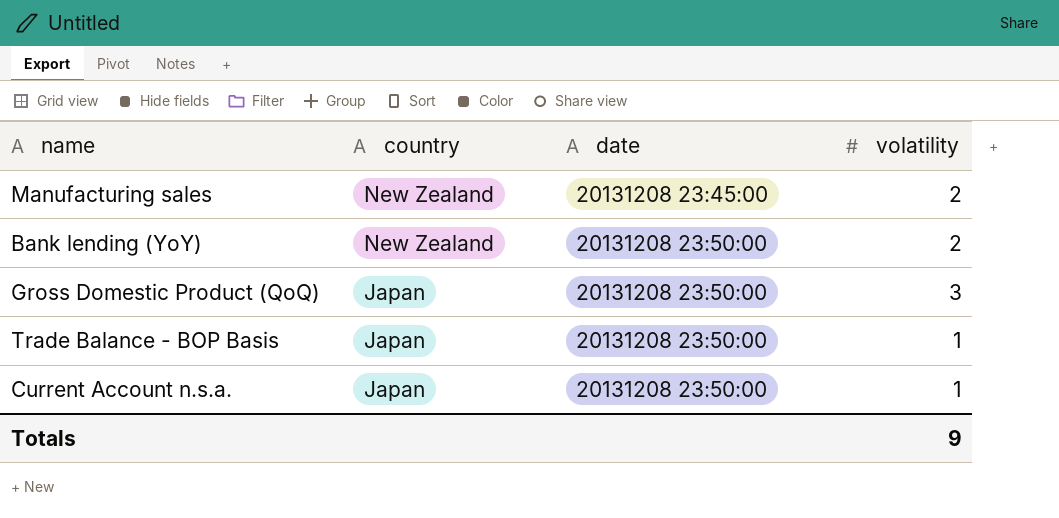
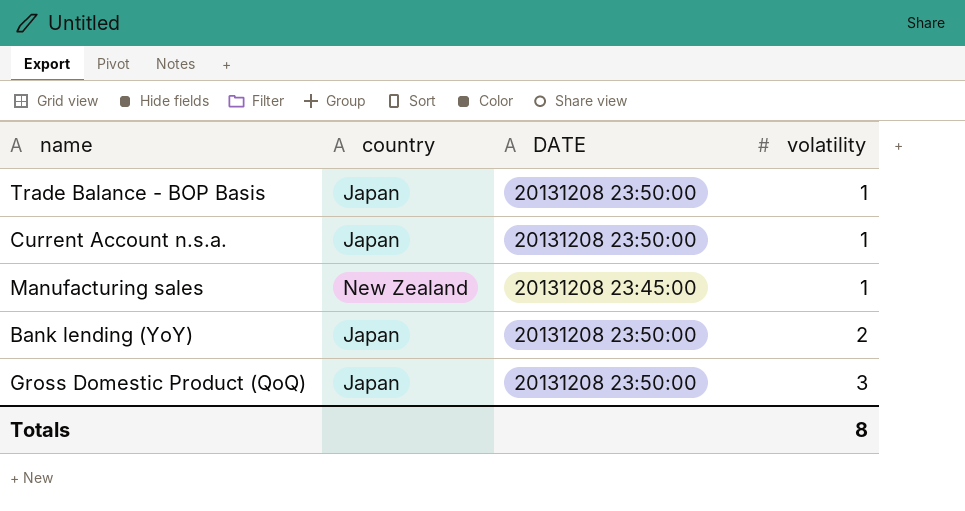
row order: country descending -> volatility ascending
column name: date -> DATE
Manufacturing sales | volatility: 2 -> 1
Bank lending (YoY) | country: New Zealand -> Japan
Totals | volatility: 9 -> 8

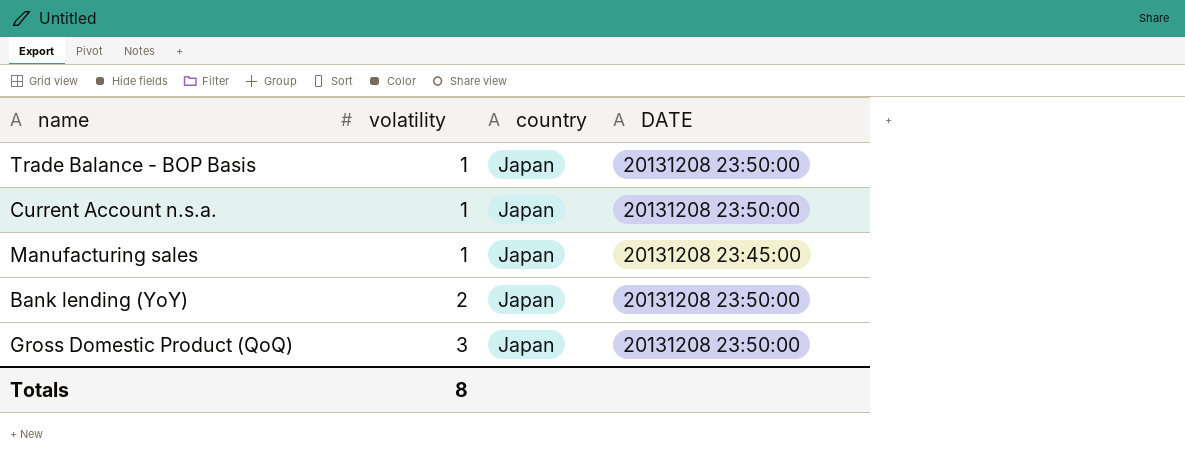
column volatility | position: 4 -> 2
Manufacturing sales | country: New Zealand -> Japan

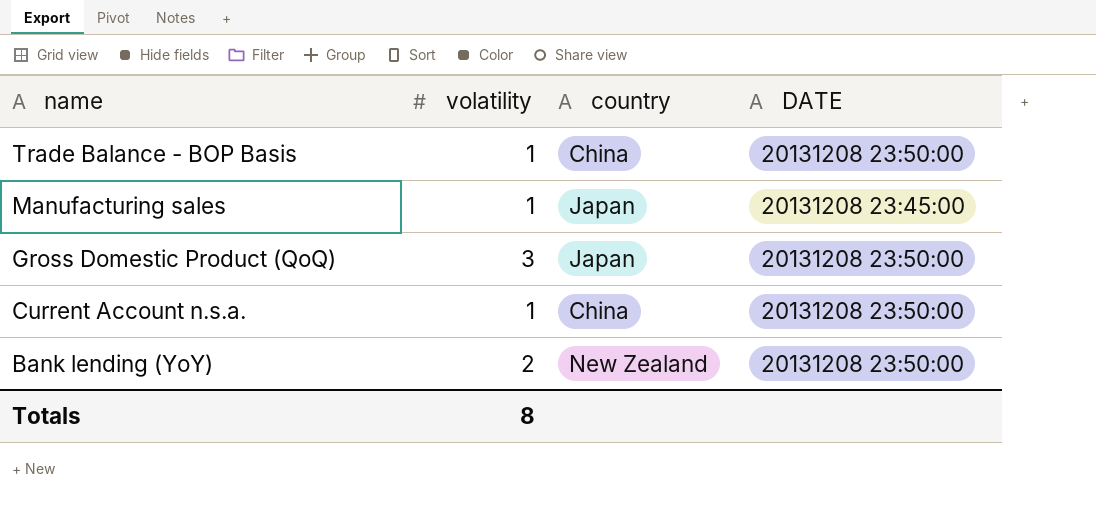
row order: volatility ascending -> name descending
Trade Balance - BOP Basis | country: Japan -> China
Current Account n.s.a. | country: Japan -> China
Bank lending (YoY) | country: Japan -> New Zealand

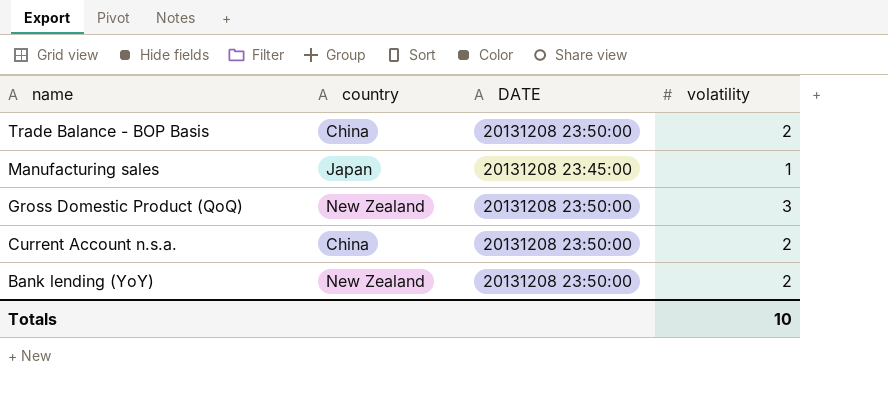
column volatility | position: 2 -> 4
Trade Balance - BOP Basis | volatility: 1 -> 2
Gross Domestic Product (QoQ) | country: Japan -> New Zealand
Current Account n.s.a. | volatility: 1 -> 2
Totals | volatility: 8 -> 10

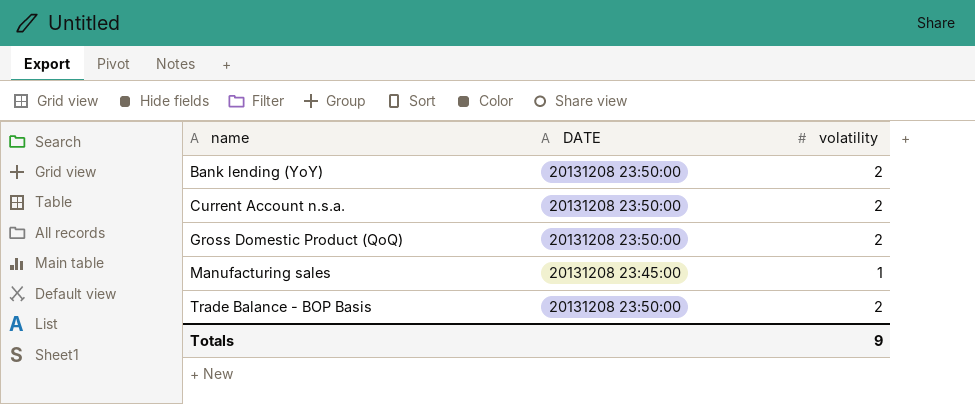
row order: name descending -> name ascending
column country | position: 2 -> none
Gross Domestic Product (QoQ) | volatility: 3 -> 2
Totals | volatility: 10 -> 9

